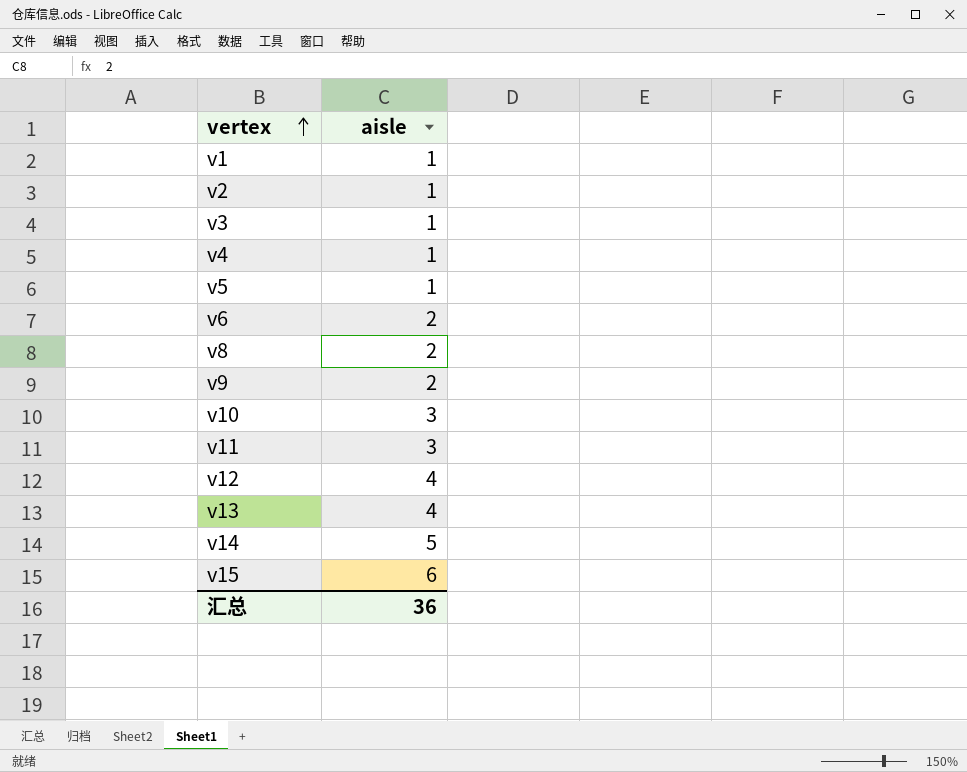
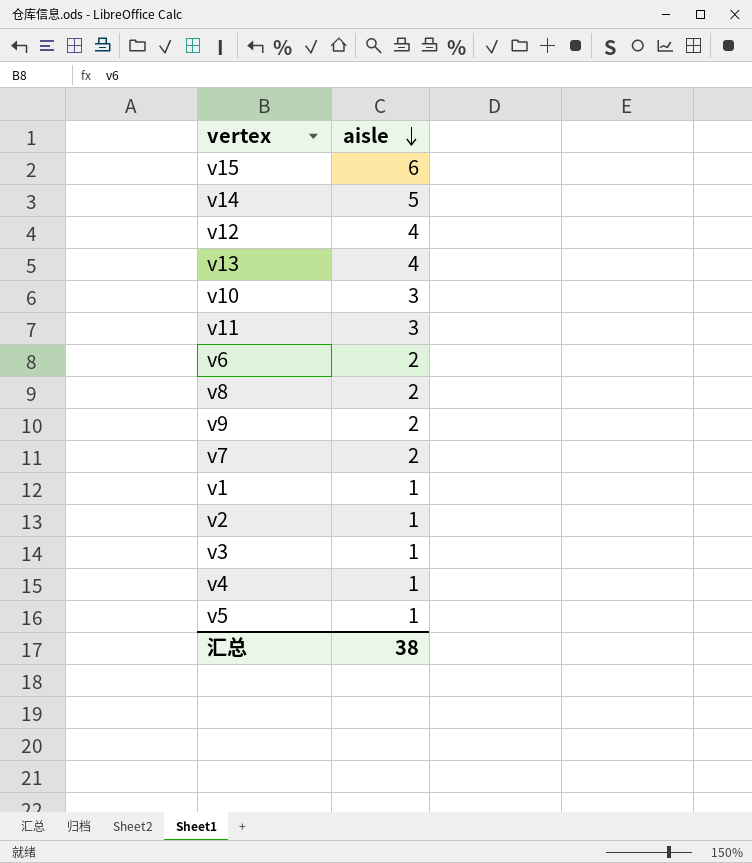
row order: vertex ascending -> aisle descending
row v7: none -> 2
汇总 | aisle: 36 -> 38

